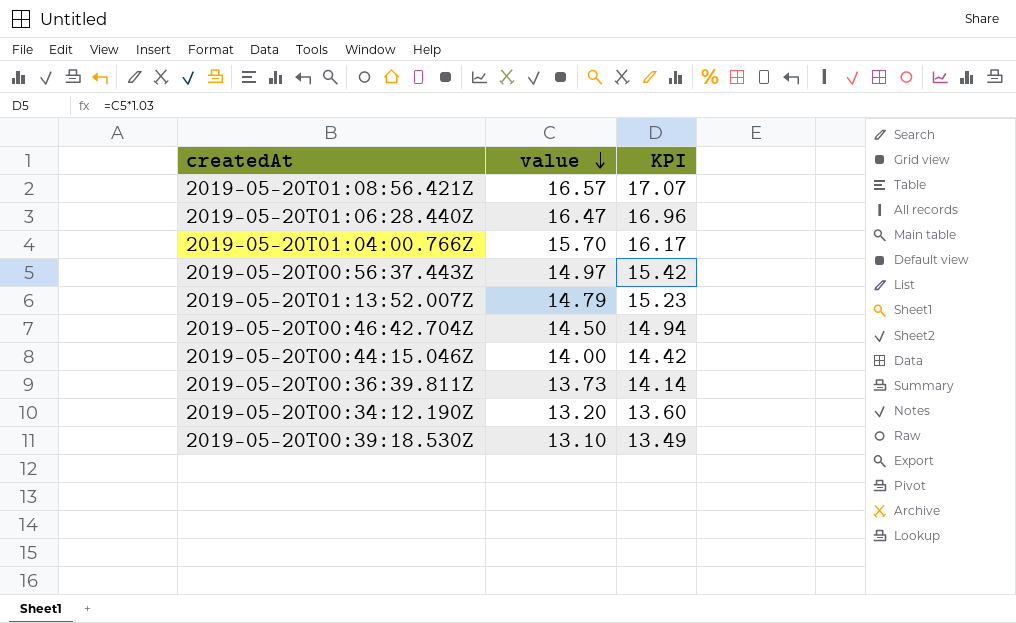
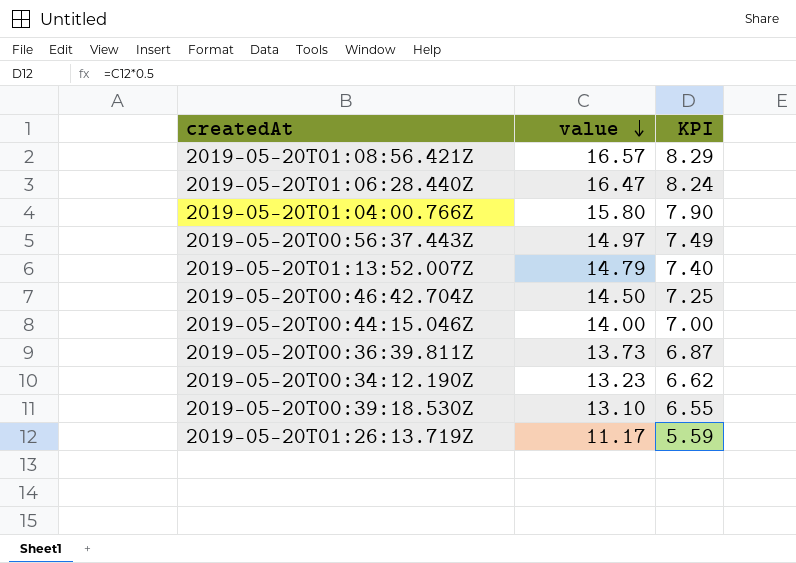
column KPI | formula: [value] * 1.03 -> [value] * 0.5
2019-05-20T01:04:00.766Z | value: 15.70 -> 15.80
2019-05-20T00:34:12.190Z | value: 13.20 -> 13.23
row 2019-05-20T01:26:13.719Z: none -> 11.17 | 5.59

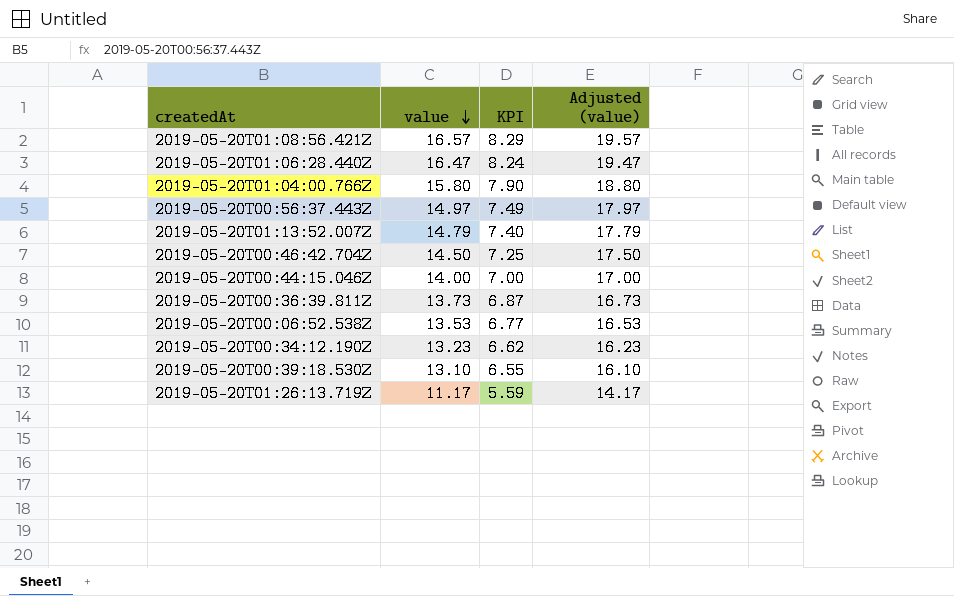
column Adjusted (value) | formula: none -> [value] + 3
row 2019-05-20T00:06:52.538Z: none -> 13.53 | 6.77 | 16.53

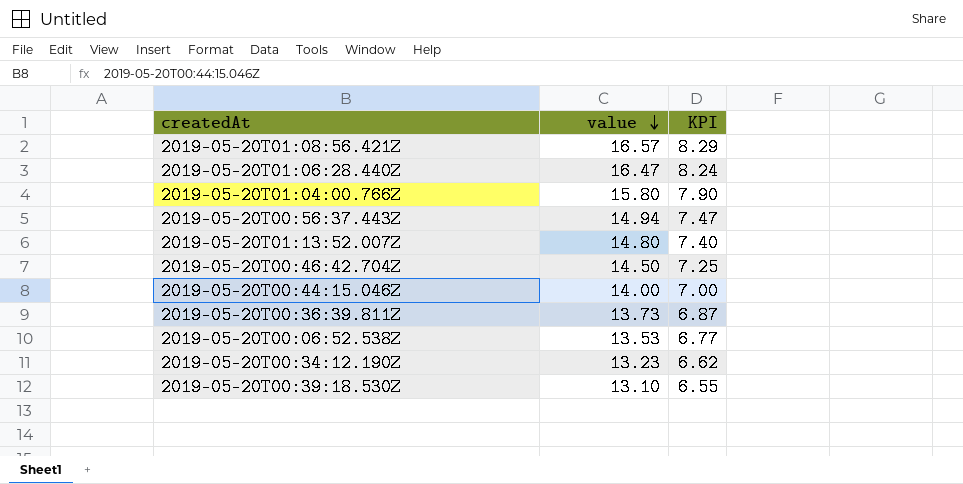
column Adjusted (value) | formula: [value] + 3 -> none
row 2019-05-20T01:26:13.719Z: 11.17 | 5.59 | 14.17 -> none
2019-05-20T00:56:37.443Z | value: 14.97 -> 14.94
2019-05-20T00:56:37.443Z | KPI: 7.49 -> 7.47
2019-05-20T01:13:52.007Z | value: 14.79 -> 14.80

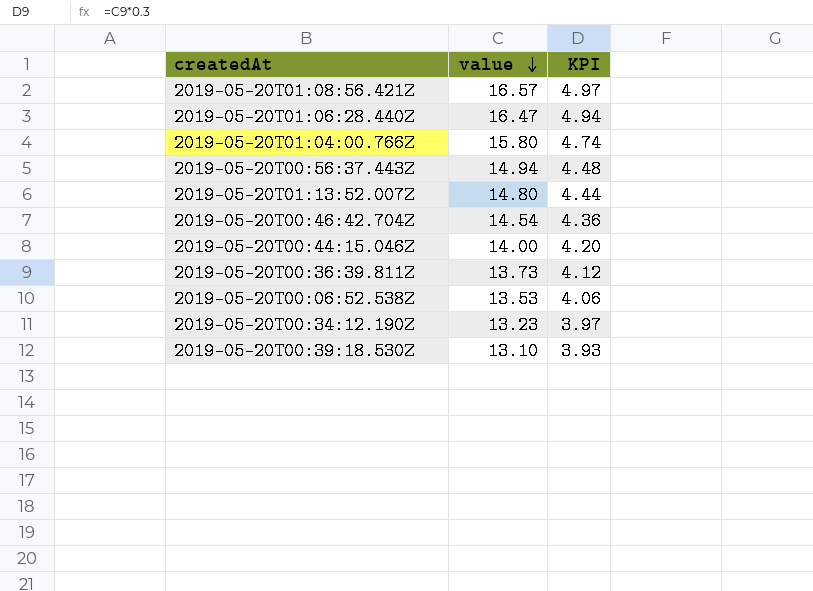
column KPI | formula: [value] * 0.5 -> [value] * 0.3
2019-05-20T00:46:42.704Z | value: 14.50 -> 14.54

